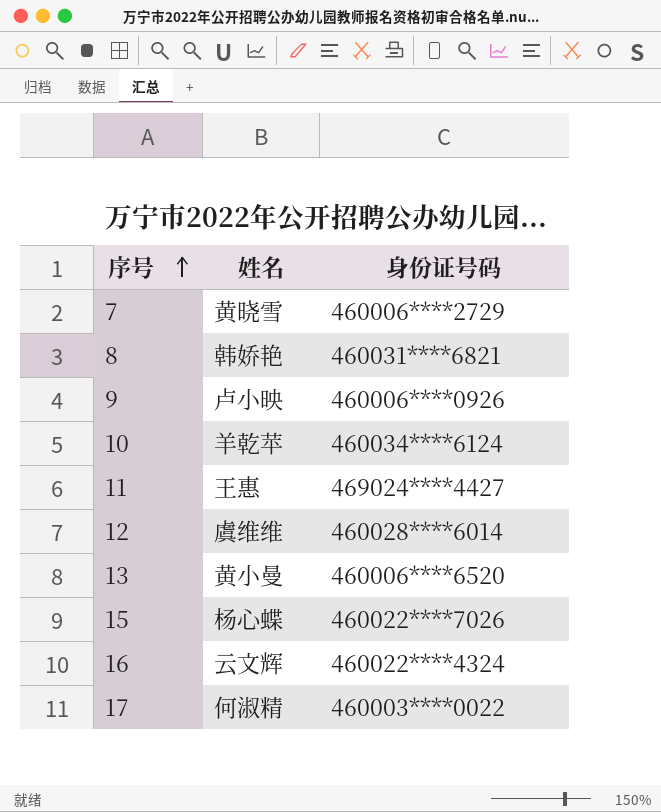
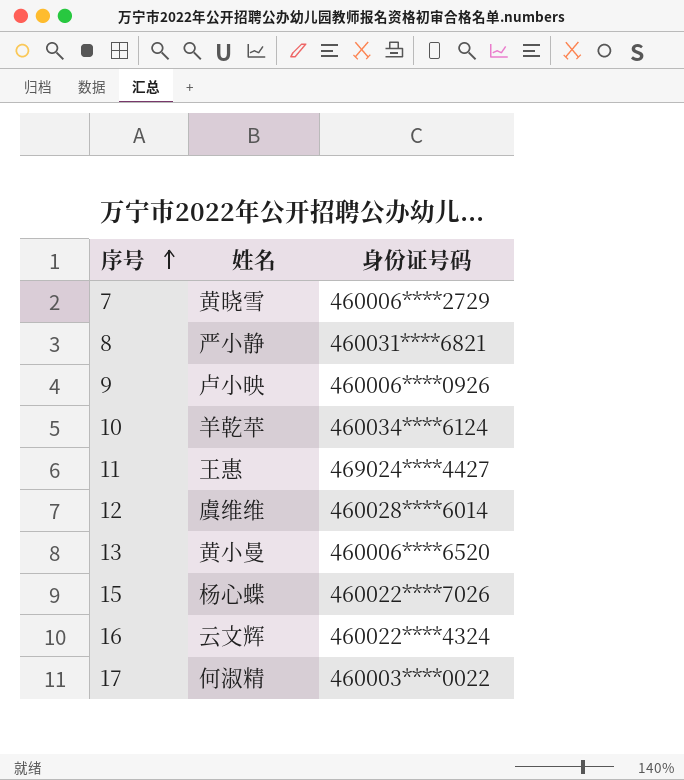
8 | 姓名: 韩娇艳 -> 严小静

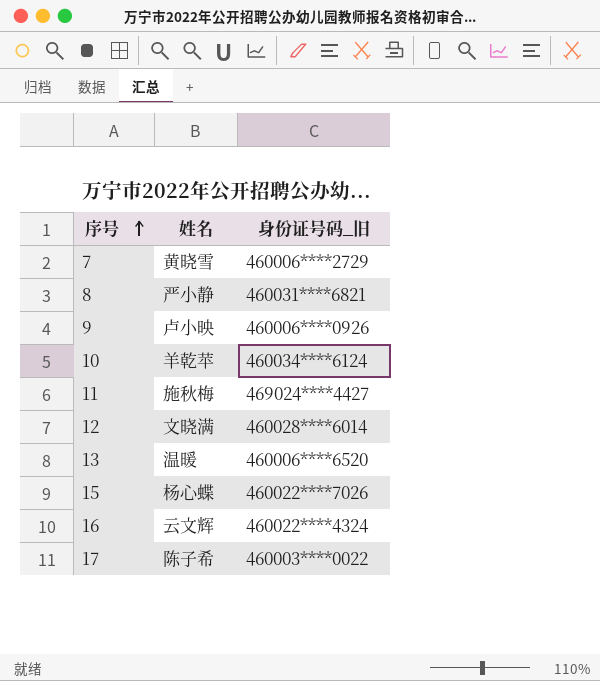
column name: 身份证号码 -> 身份证号码_旧
11 | 姓名: 王惠 -> 施秋梅
12 | 姓名: 虞维维 -> 文晓满
13 | 姓名: 黄小曼 -> 温暖
17 | 姓名: 何淑精 -> 陈子希

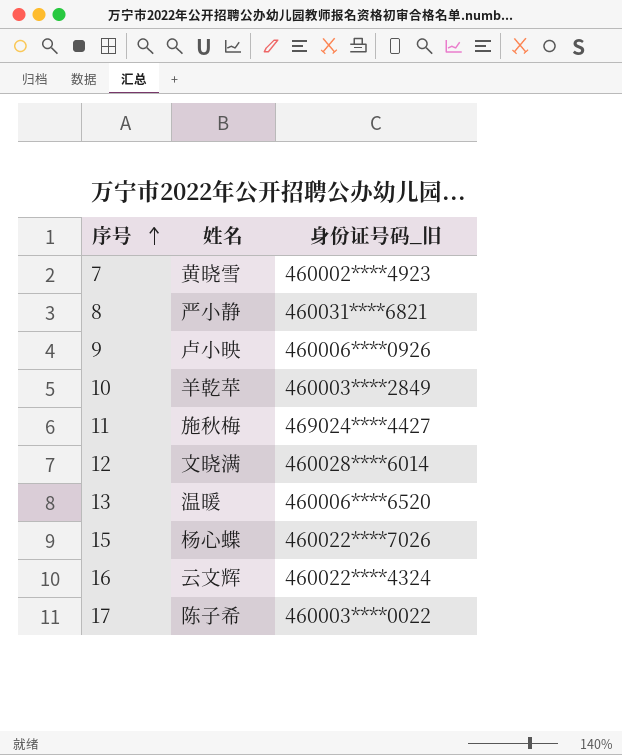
7 | 身份证号码_旧: 460006****2729 -> 460002****4923
10 | 身份证号码_旧: 460034****6124 -> 460003****2849

